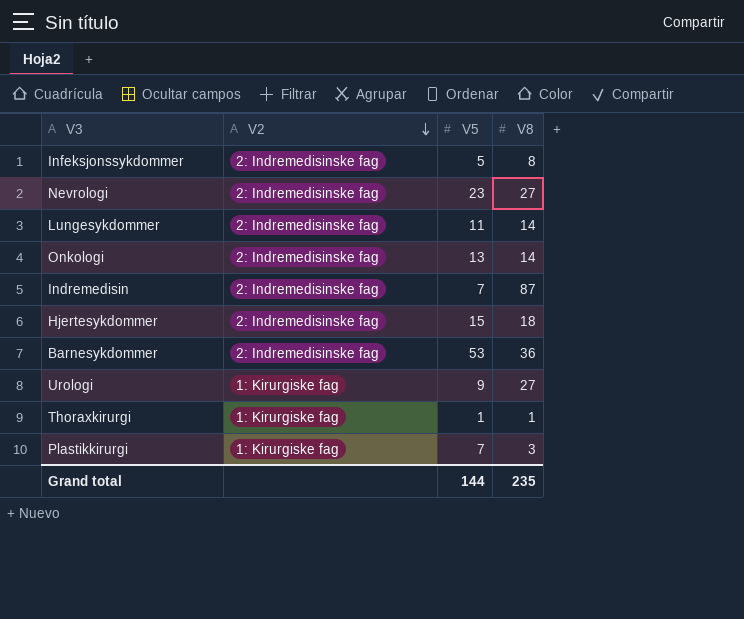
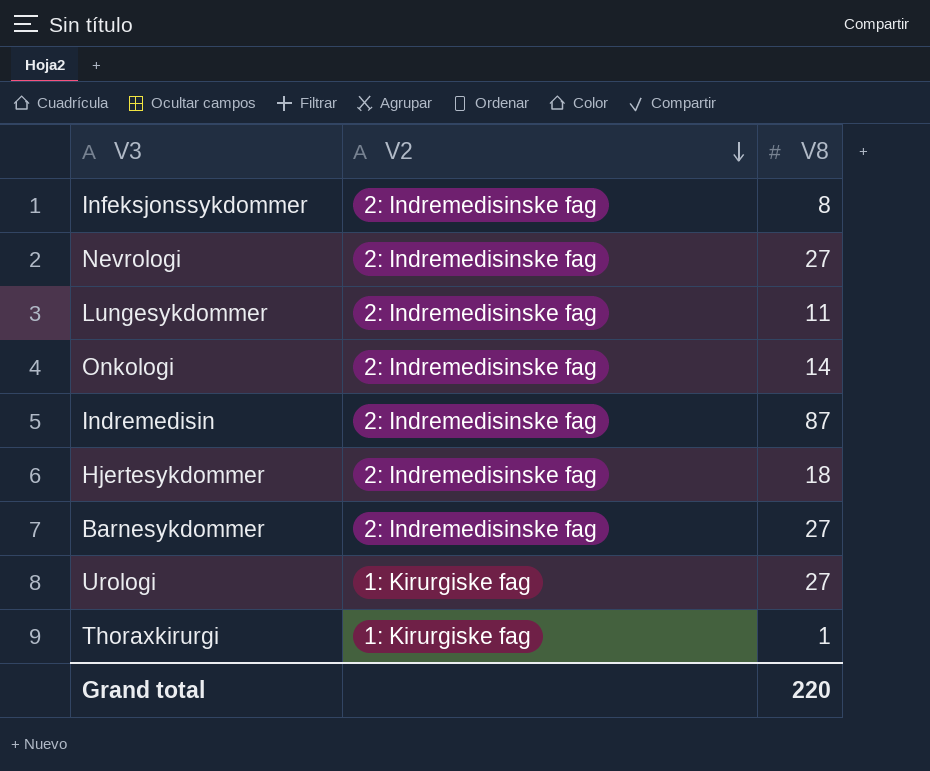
column V5 | position: 3 -> none
row Plastikkirurgi: 1: Kirurgiske fag | 7 | 3 -> none
Lungesykdommer | V8: 14 -> 11
Barnesykdommer | V8: 36 -> 27
Grand total | V8: 235 -> 220

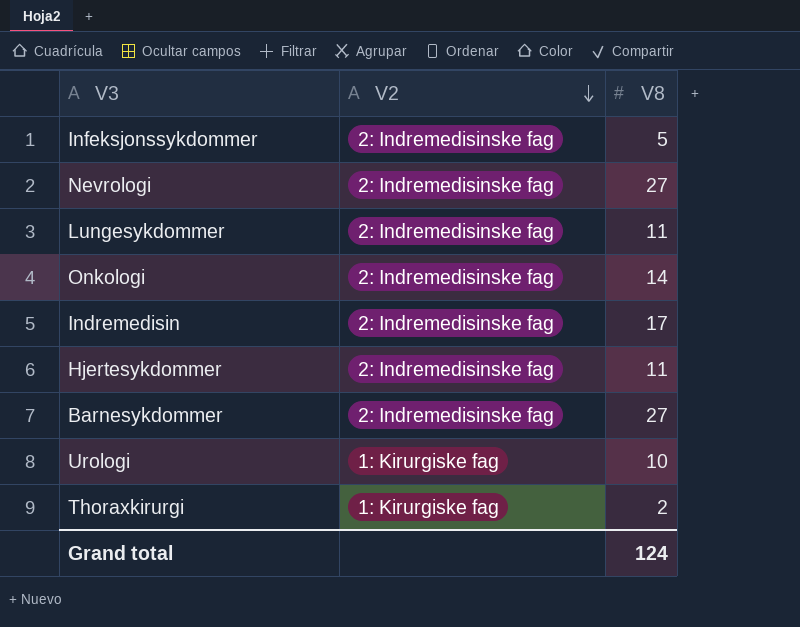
Infeksjonssykdommer | V8: 8 -> 5
Indremedisin | V8: 87 -> 17
Hjertesykdommer | V8: 18 -> 11
Urologi | V8: 27 -> 10
Thoraxkirurgi | V8: 1 -> 2
Grand total | V8: 220 -> 124

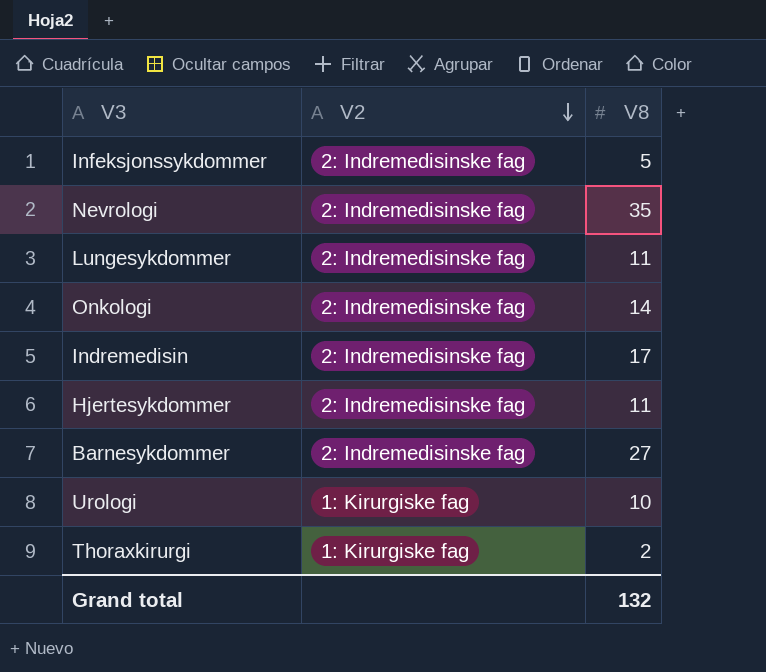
Nevrologi | V8: 27 -> 35
Grand total | V8: 124 -> 132

